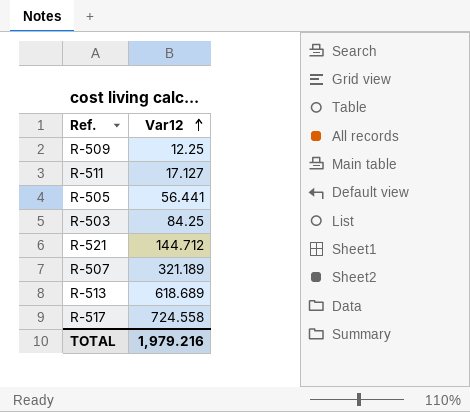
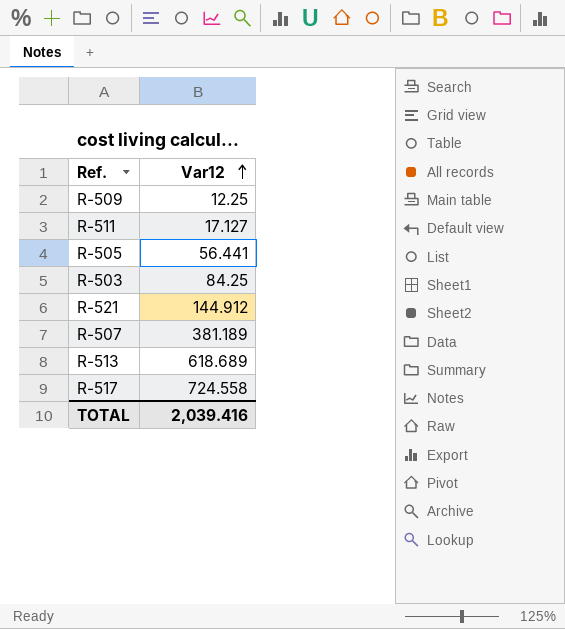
R-521 | Var12: 144.712 -> 144.912
R-507 | Var12: 321.189 -> 381.189
TOTAL | Var12: 1,979.216 -> 2,039.416

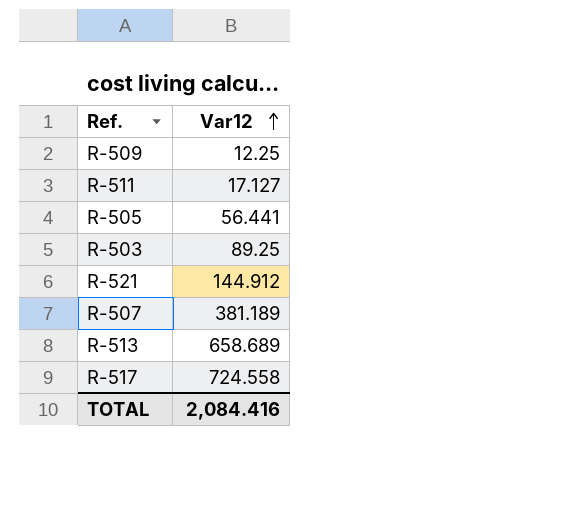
R-503 | Var12: 84.25 -> 89.25
R-513 | Var12: 618.689 -> 658.689
TOTAL | Var12: 2,039.416 -> 2,084.416

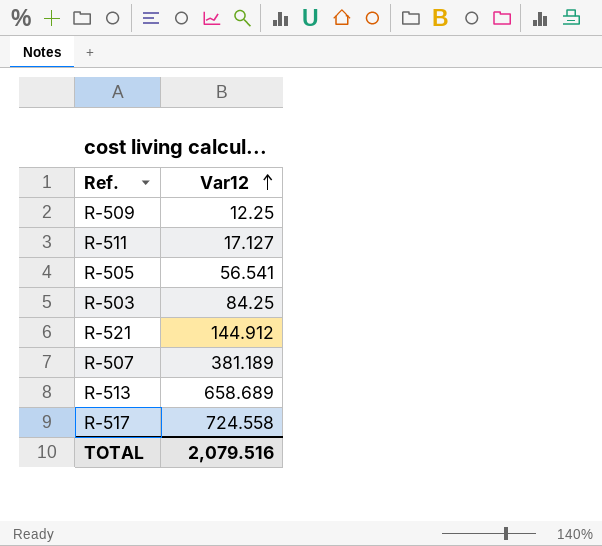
R-505 | Var12: 56.441 -> 56.541
R-503 | Var12: 89.25 -> 84.25
TOTAL | Var12: 2,084.416 -> 2,079.516

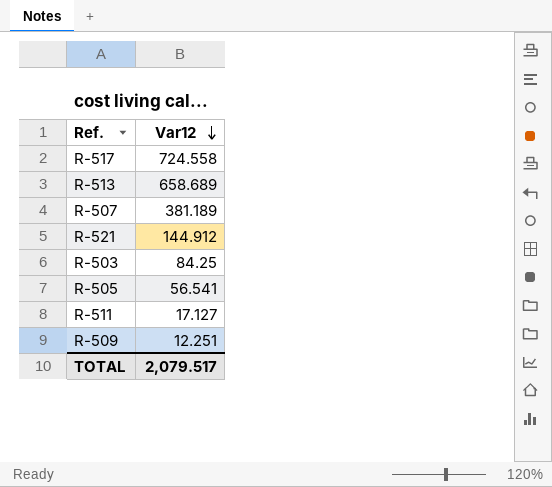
row order: Var12 ascending -> Var12 descending
R-509 | Var12: 12.25 -> 12.251
TOTAL | Var12: 2,079.516 -> 2,079.517

